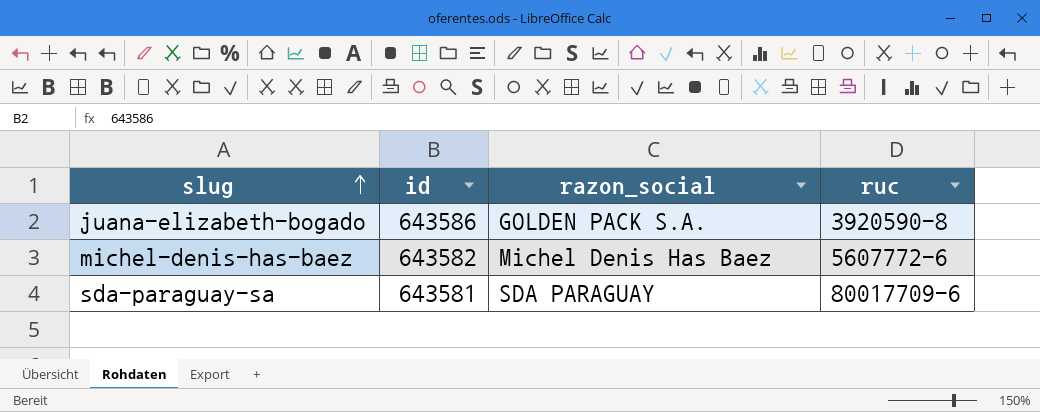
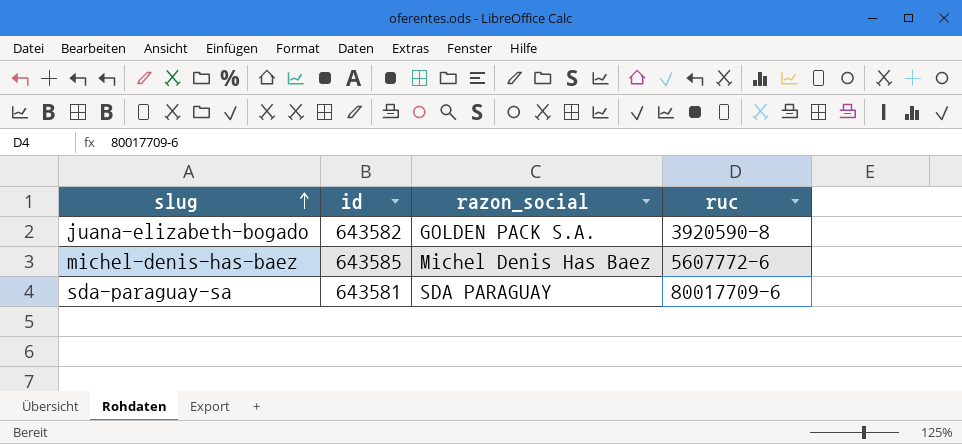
juana-elizabeth-bogado | id: 643586 -> 643582
michel-denis-has-baez | id: 643582 -> 643585

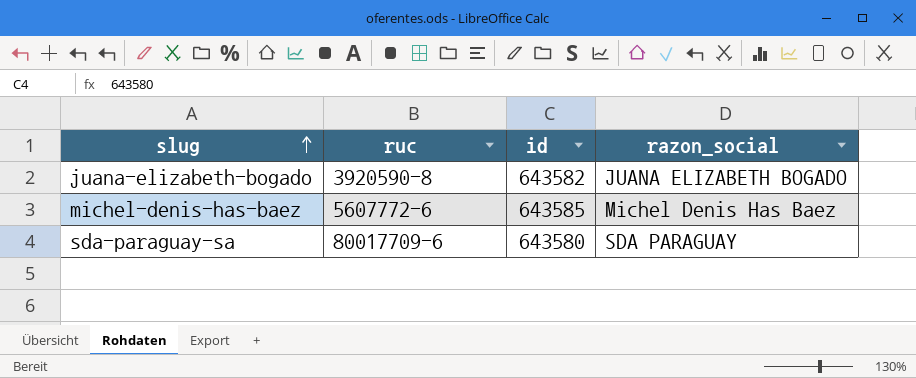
column ruc | position: 4 -> 2
juana-elizabeth-bogado | razon_social: GOLDEN PACK S.A. -> JUANA ELIZABETH BOGADO
sda-paraguay-sa | id: 643581 -> 643580

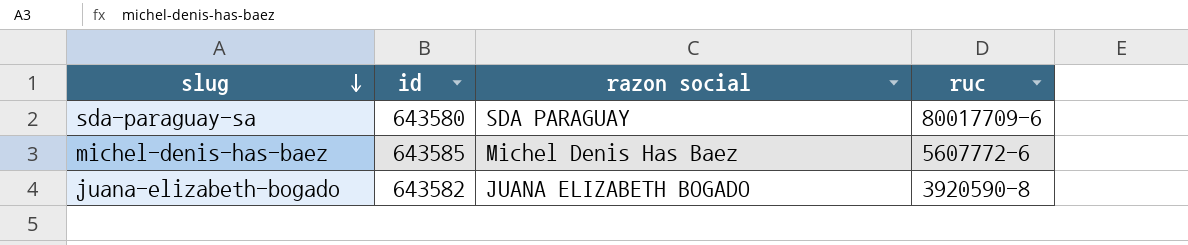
row order: slug ascending -> slug descending
column name: razon_social -> razon social
column ruc | position: 2 -> 4

